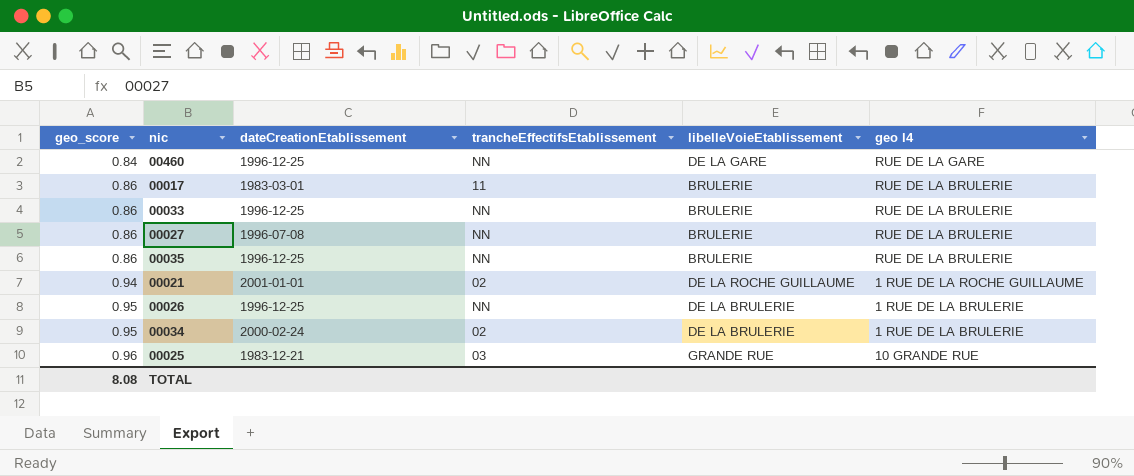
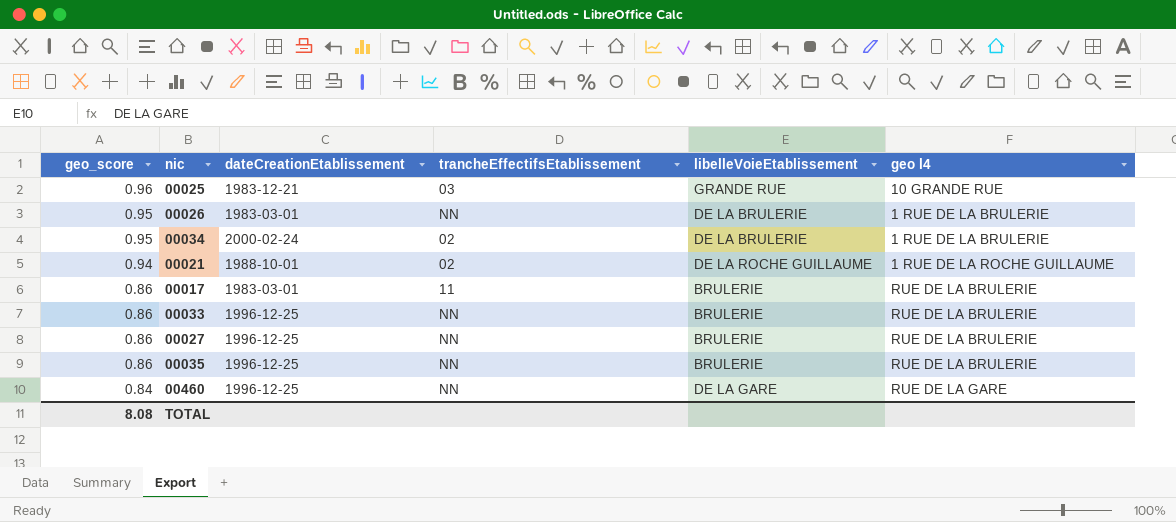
row order: geo_score ascending -> geo_score descending
00026 | dateCreationEtablissement: 1996-12-25 -> 1983-03-01
00021 | dateCreationEtablissement: 2001-01-01 -> 1988-10-01
00027 | dateCreationEtablissement: 1996-07-08 -> 1996-12-25

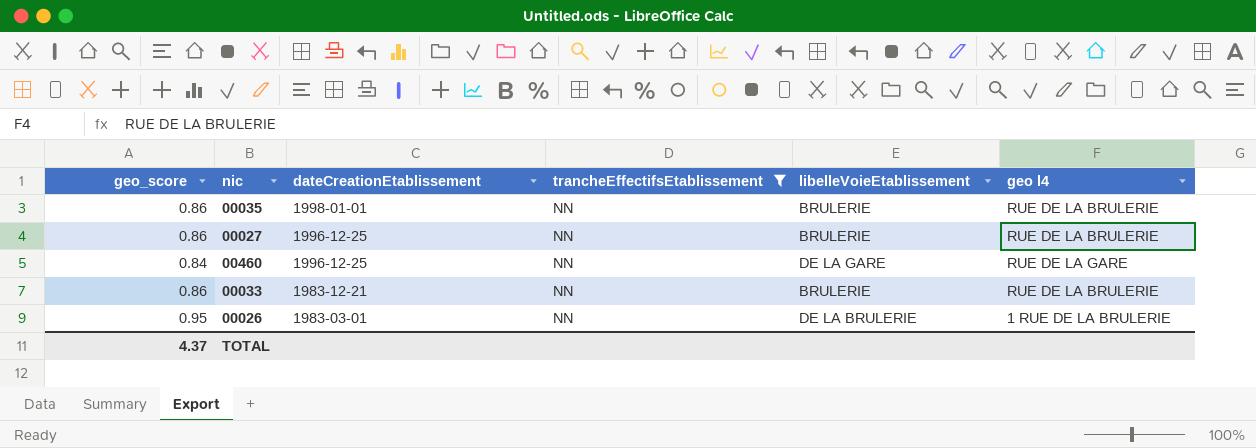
filter: none -> trancheEffectifsEtablissement = NN
row order: geo_score descending -> dateCreationEtablissement descending
00035 | dateCreationEtablissement: 1996-12-25 -> 1998-01-01
00033 | dateCreationEtablissement: 1996-12-25 -> 1983-12-21
TOTAL | geo_score: 8.08 -> 4.37

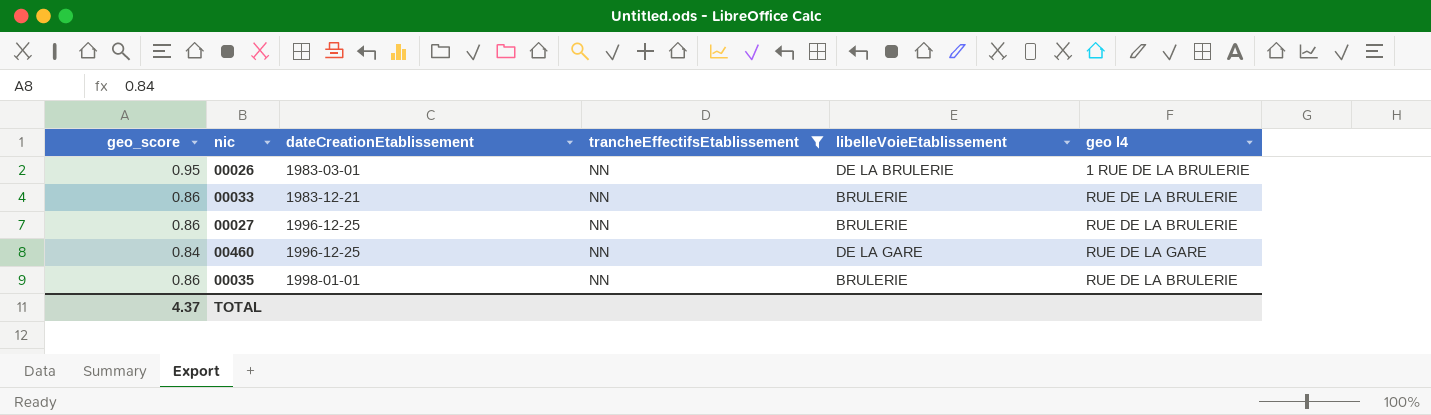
row order: dateCreationEtablissement descending -> dateCreationEtablissement ascending

